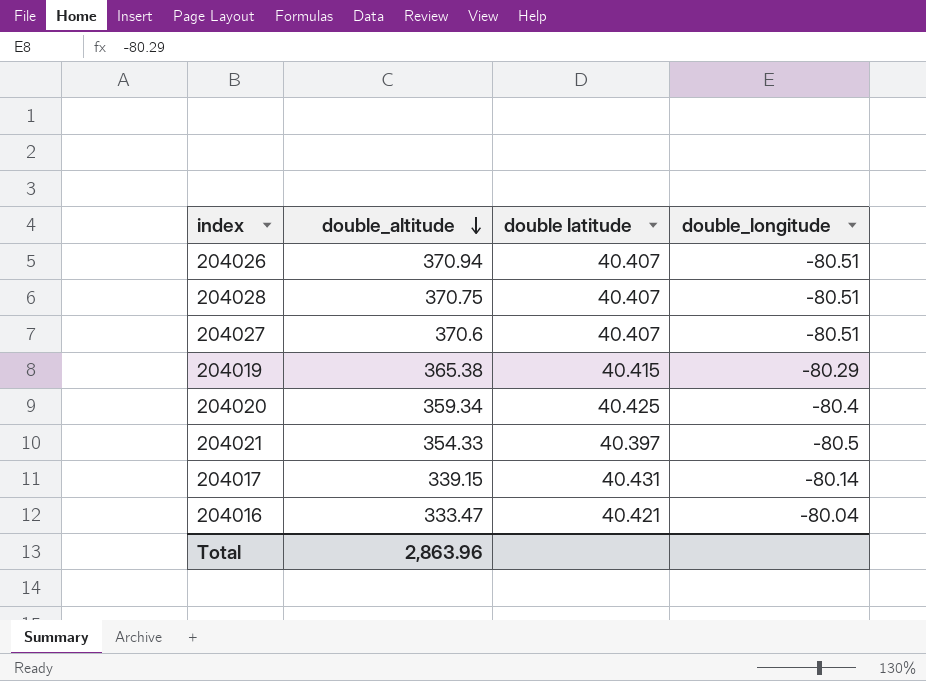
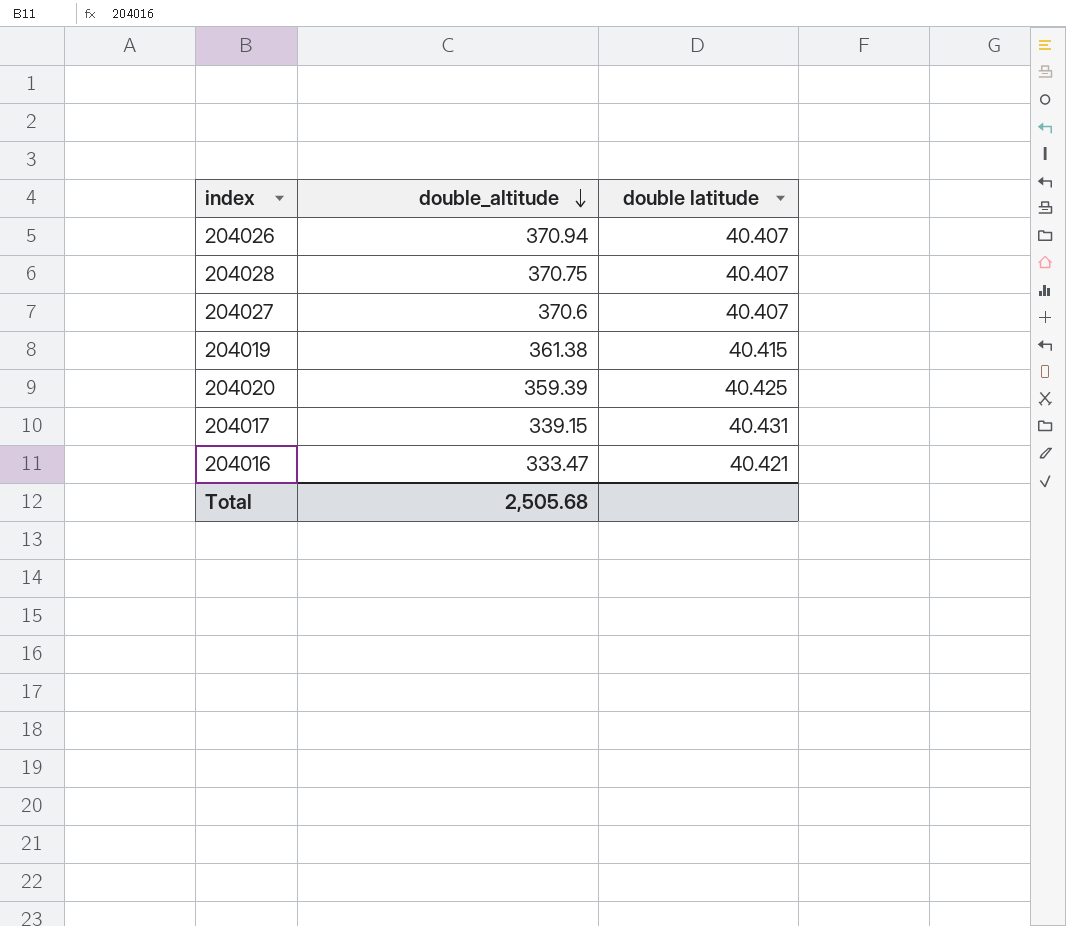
column double_longitude | position: 4 -> none
row 204021: 354.33 | 40.397 | -80.5 -> none
204019 | double_altitude: 365.38 -> 361.38
204020 | double_altitude: 359.34 -> 359.39
Total | double_altitude: 2,863.96 -> 2,505.68

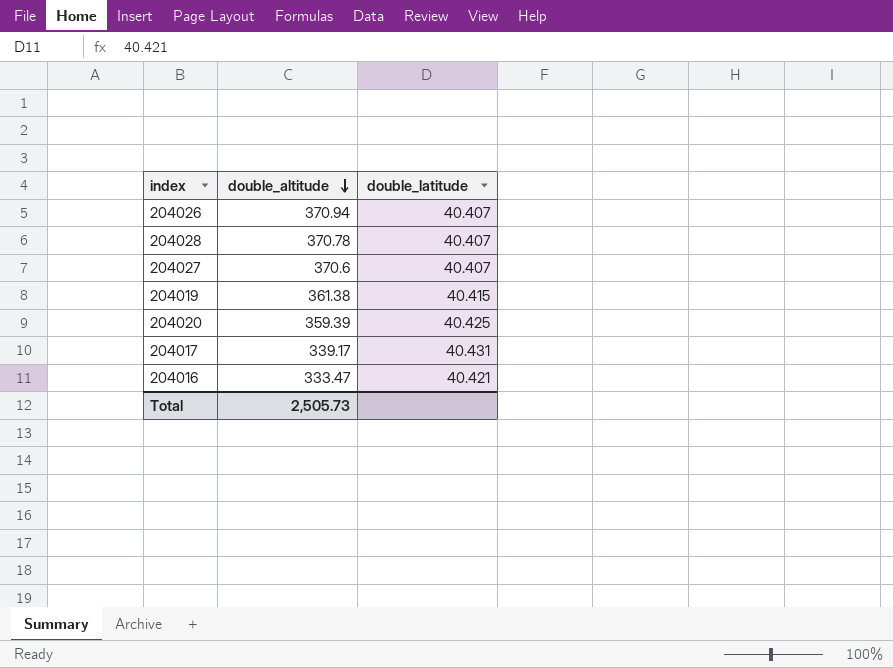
column name: double latitude -> double_latitude
204028 | double_altitude: 370.75 -> 370.78
204017 | double_altitude: 339.15 -> 339.17
Total | double_altitude: 2,505.68 -> 2,505.73

